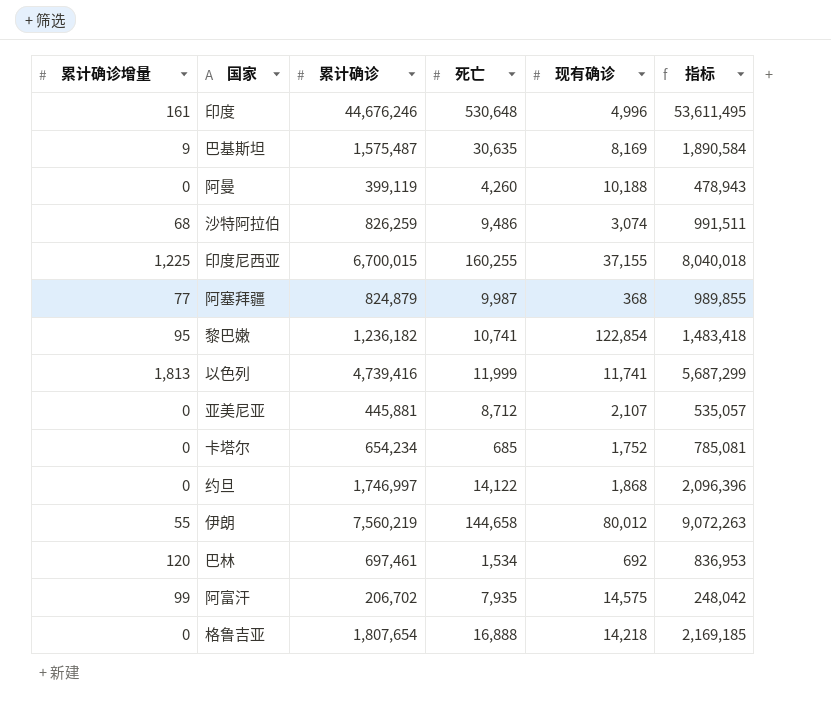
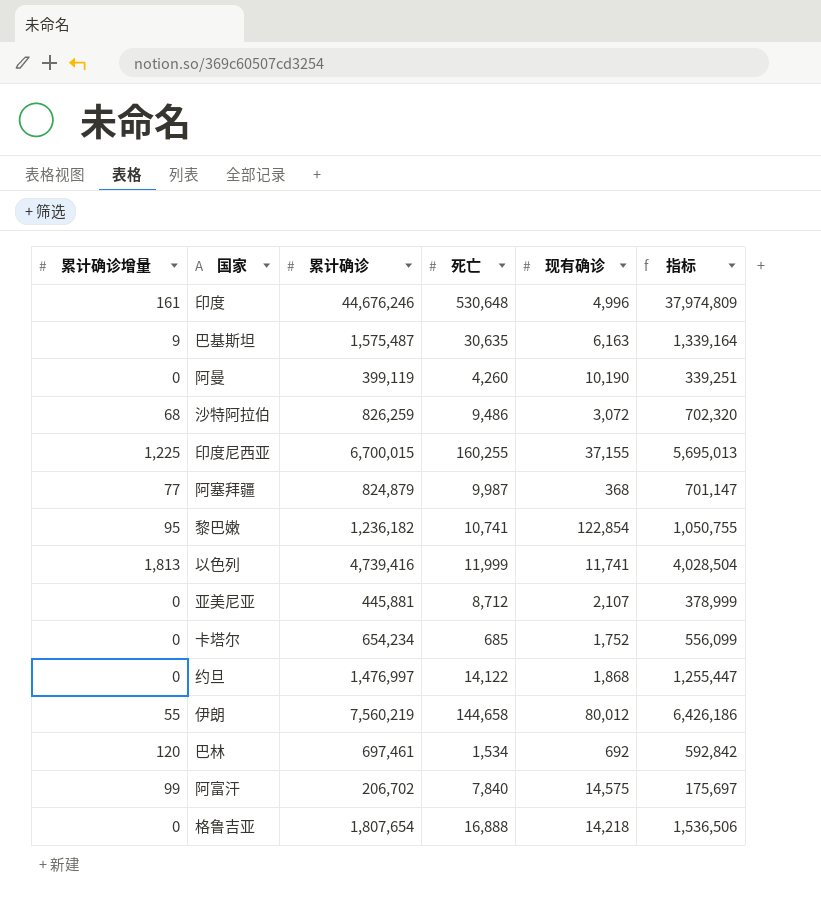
column 指标 | formula: [累计确诊] * 1.2 -> [累计确诊] * 0.85
巴基斯坦 | 现有确诊: 8,169 -> 6,163
阿曼 | 现有确诊: 10,188 -> 10,190
沙特阿拉伯 | 现有确诊: 3,074 -> 3,072
约旦 | 累计确诊: 1,746,997 -> 1,476,997
阿富汗 | 死亡: 7,935 -> 7,840

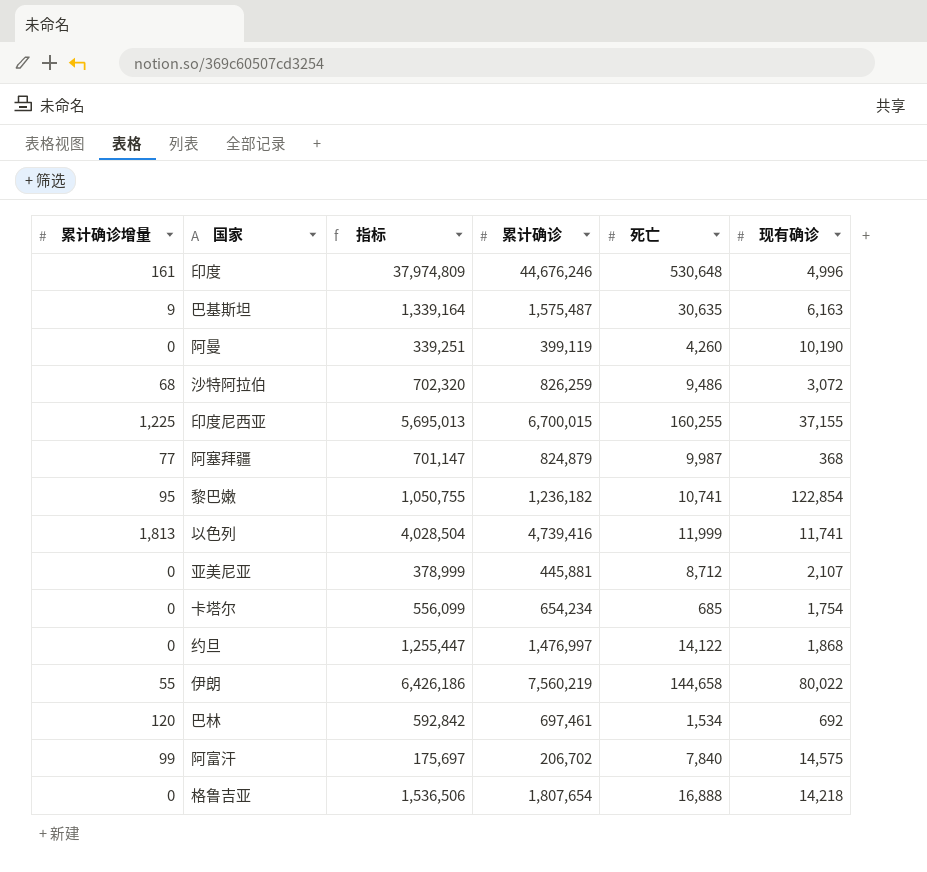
column 指标 | position: 6 -> 3
卡塔尔 | 现有确诊: 1,752 -> 1,754
伊朗 | 现有确诊: 80,012 -> 80,022

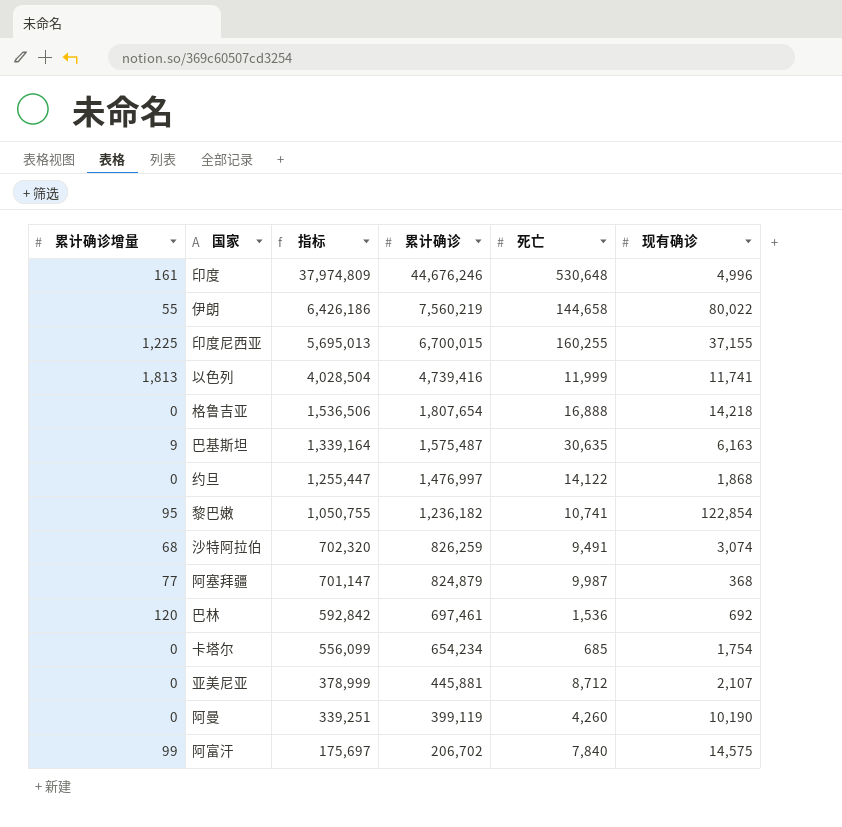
row order: none -> 指标 descending
沙特阿拉伯 | 死亡: 9,486 -> 9,491
沙特阿拉伯 | 现有确诊: 3,072 -> 3,074
巴林 | 死亡: 1,534 -> 1,536

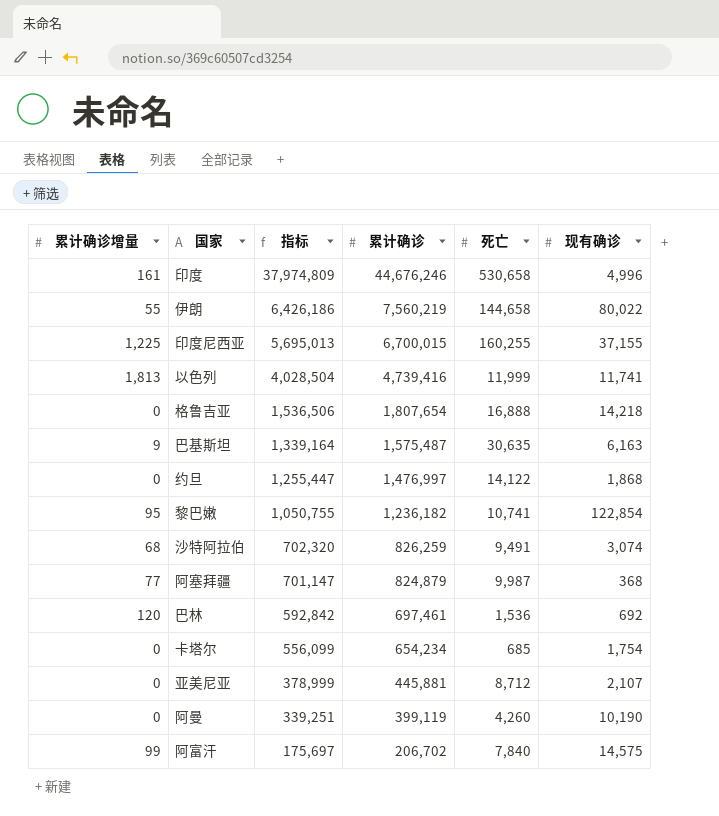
印度 | 死亡: 530,648 -> 530,658

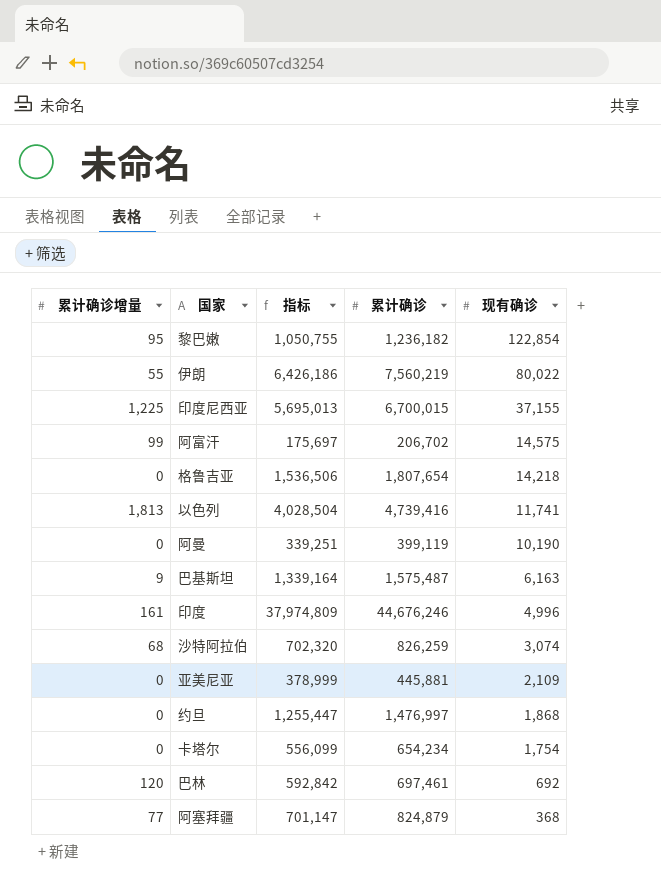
row order: 指标 descending -> 现有确诊 descending
column 死亡 | position: 5 -> none
亚美尼亚 | 现有确诊: 2,107 -> 2,109

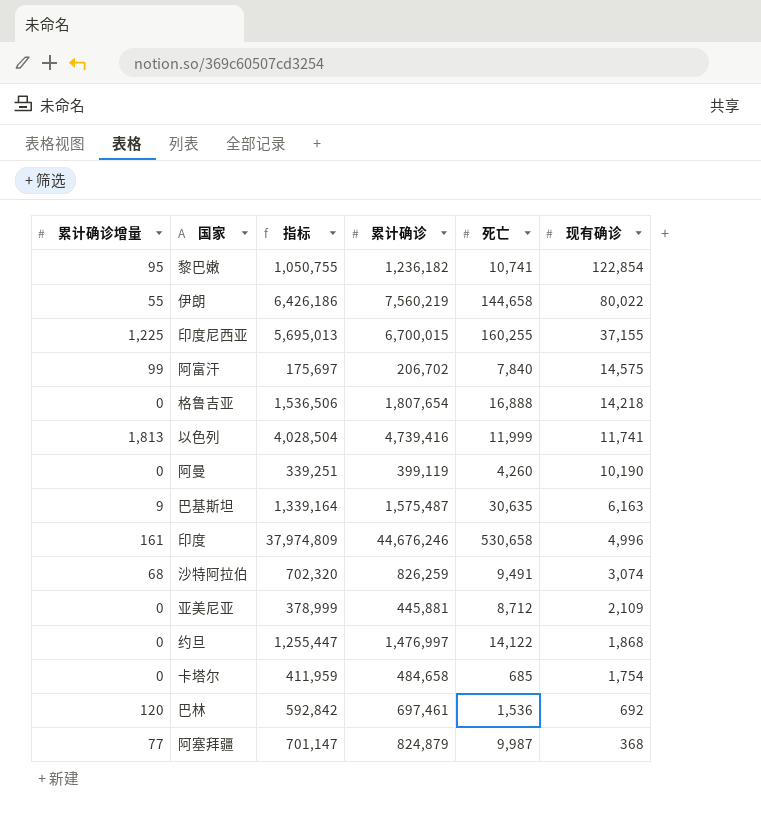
column 死亡 | position: none -> 5
卡塔尔 | 指标: 556,099 -> 411,959
卡塔尔 | 累计确诊: 654,234 -> 484,658

